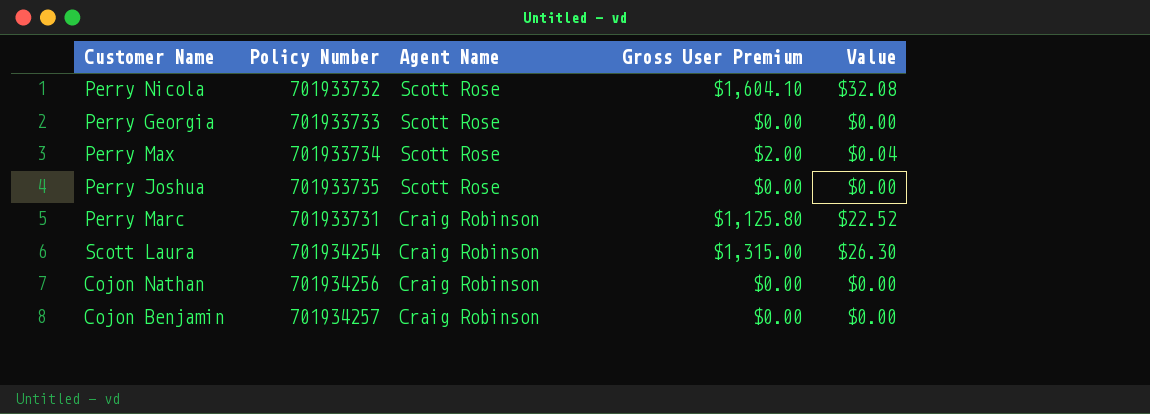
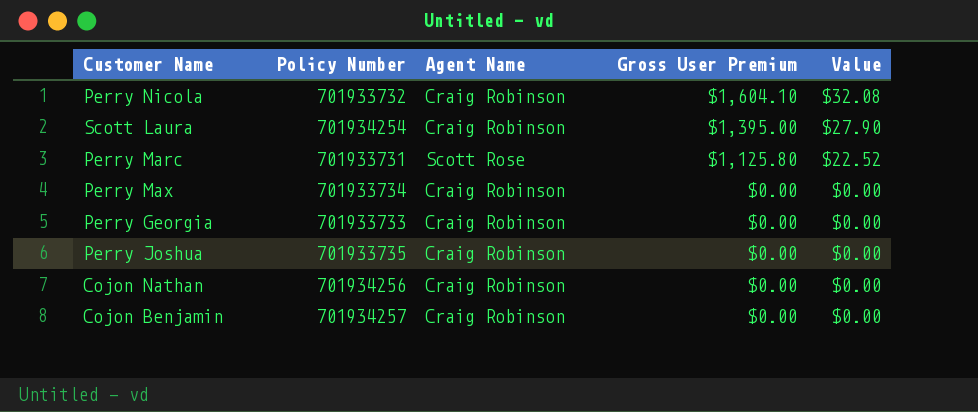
row order: Agent Name descending -> Gross User Premium descending
Perry Nicola | Agent Name: Scott Rose -> Craig Robinson
Scott Laura | Gross User Premium: $1,315.00 -> $1,395.00
Scott Laura | Value: $26.30 -> $27.90
Perry Marc | Agent Name: Craig Robinson -> Scott Rose
Perry Max | Agent Name: Scott Rose -> Craig Robinson
Perry Max | Gross User Premium: $2.00 -> $0.00
Perry Max | Value: $0.04 -> $0.00
Perry Georgia | Agent Name: Scott Rose -> Craig Robinson
Perry Joshua | Agent Name: Scott Rose -> Craig Robinson

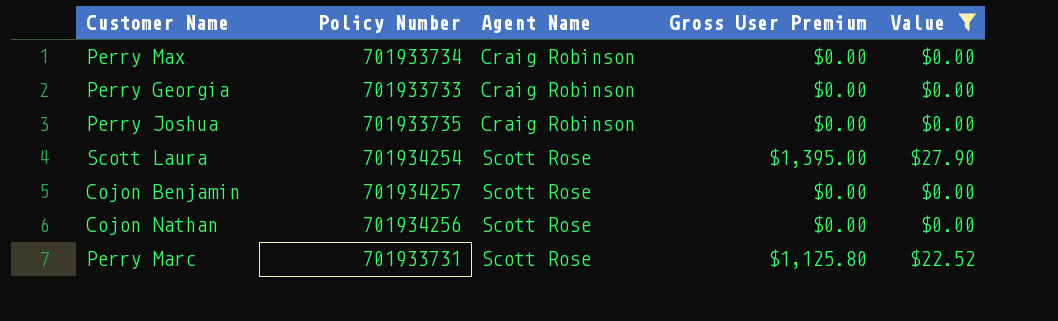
filter: none -> Value != $32.08
row order: Gross User Premium descending -> Agent Name ascending
Scott Laura | Agent Name: Craig Robinson -> Scott Rose
Cojon Benjamin | Agent Name: Craig Robinson -> Scott Rose
Cojon Nathan | Agent Name: Craig Robinson -> Scott Rose

